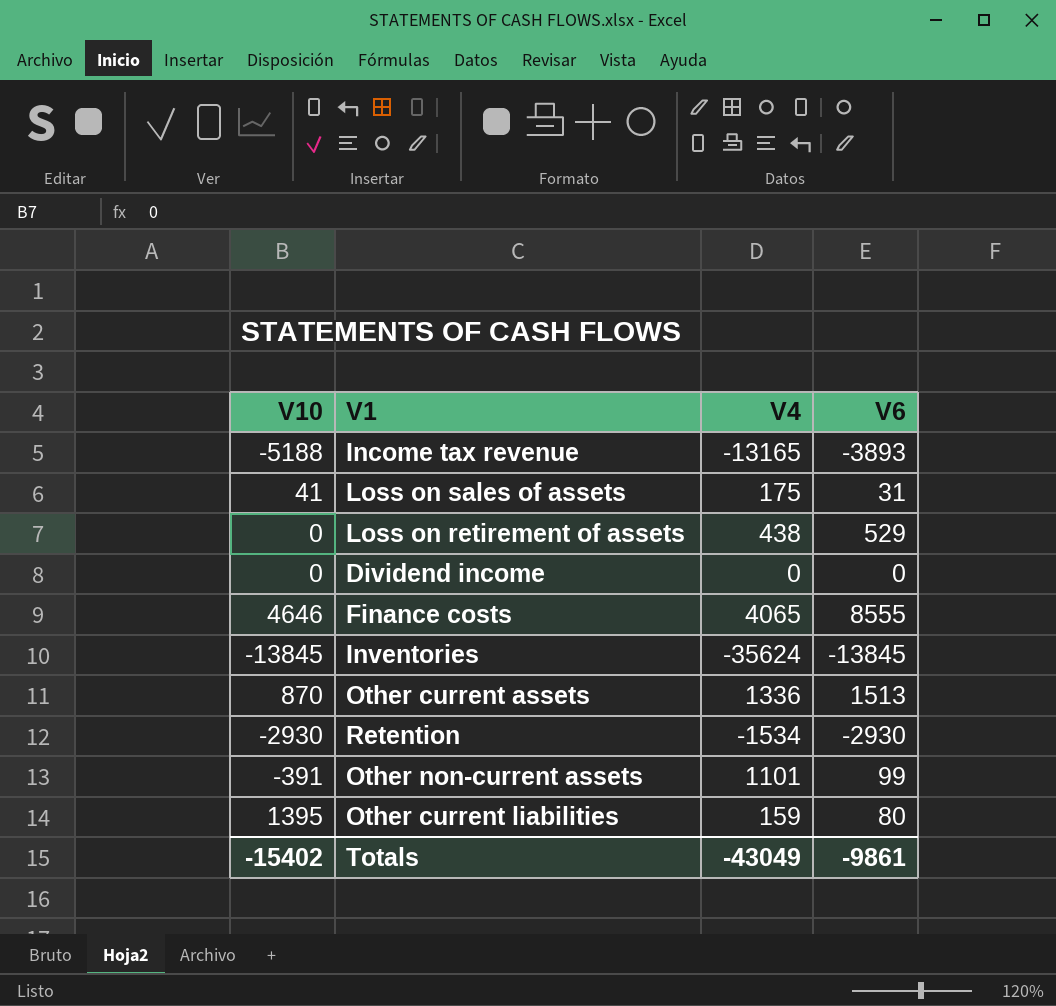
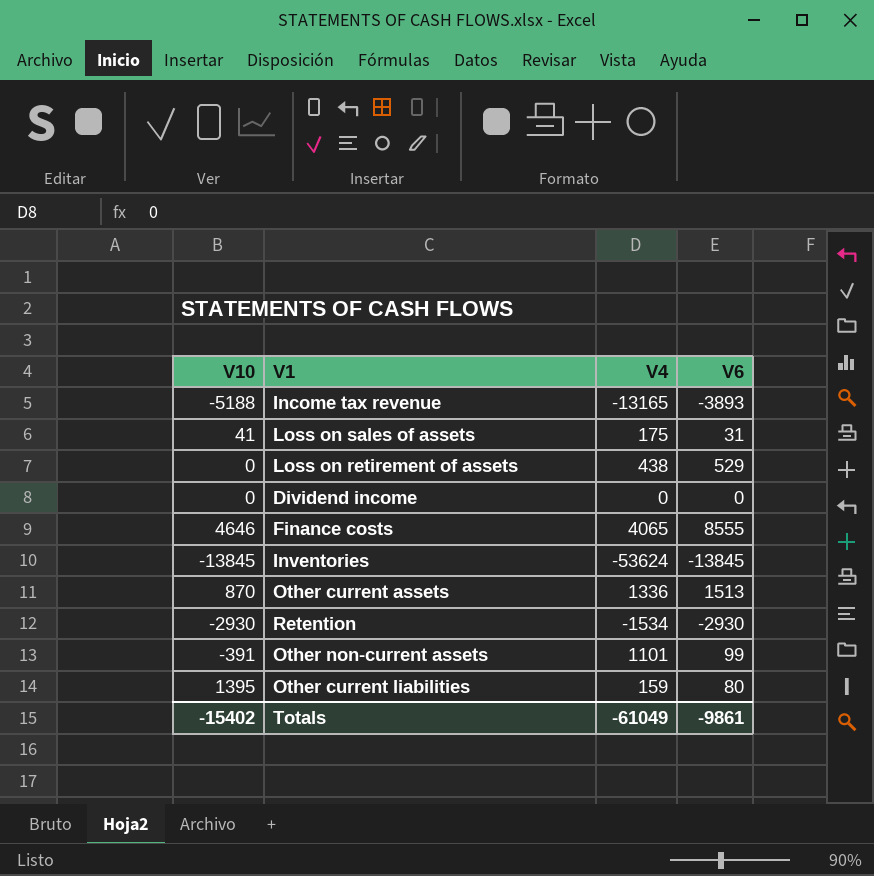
Inventories | V4: -35624 -> -53624
Totals | V4: -43049 -> -61049

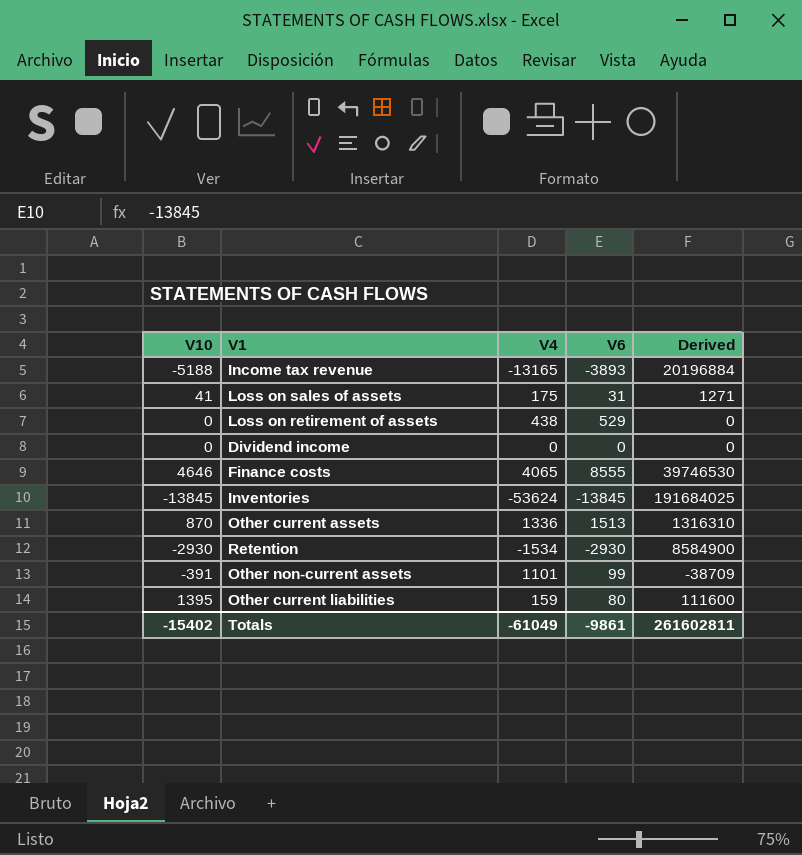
column Derived | formula: none -> [V10] * [V6]

